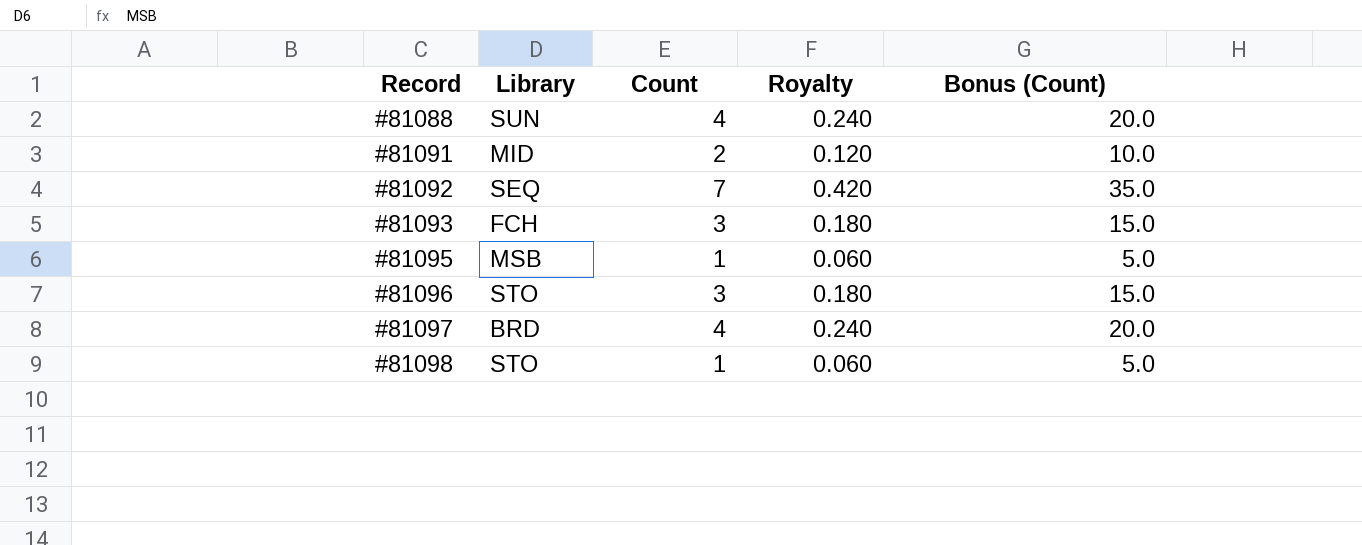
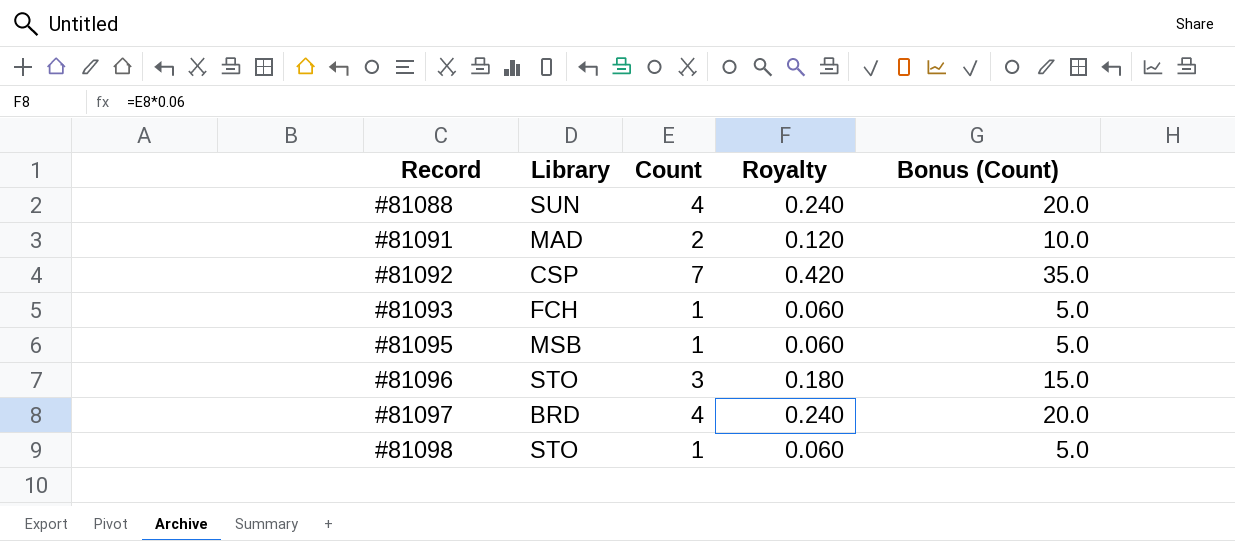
#81091 | Library: MID -> MAD
#81092 | Library: SEQ -> CSP
#81093 | Count: 3 -> 1
#81093 | Royalty: 0.180 -> 0.060
#81093 | Bonus (Count): 15.0 -> 5.0

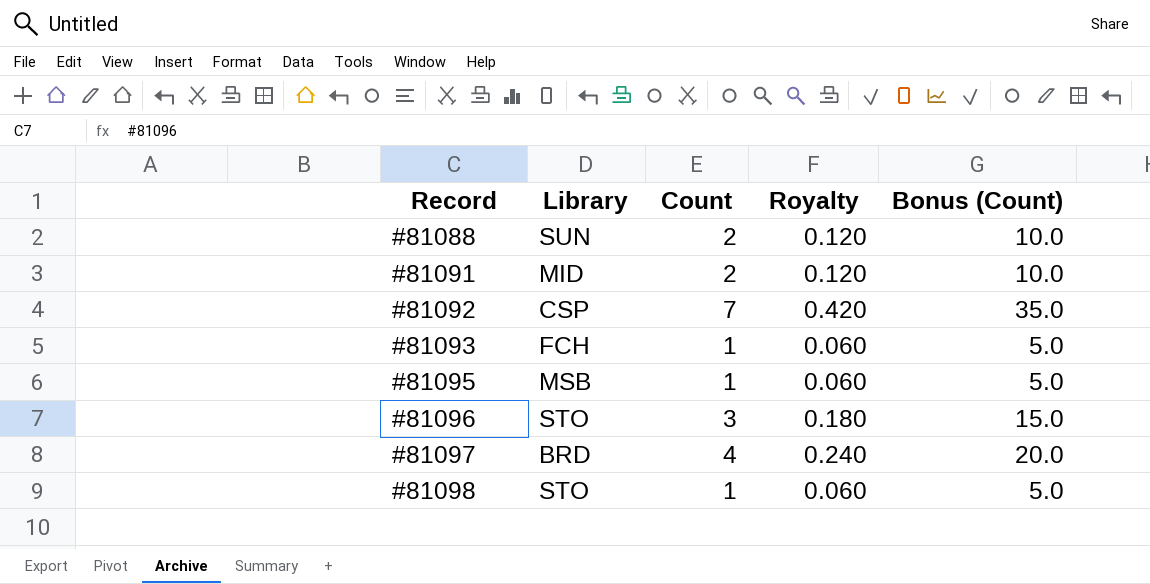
#81088 | Count: 4 -> 2
#81088 | Royalty: 0.240 -> 0.120
#81088 | Bonus (Count): 20.0 -> 10.0
#81091 | Library: MAD -> MID

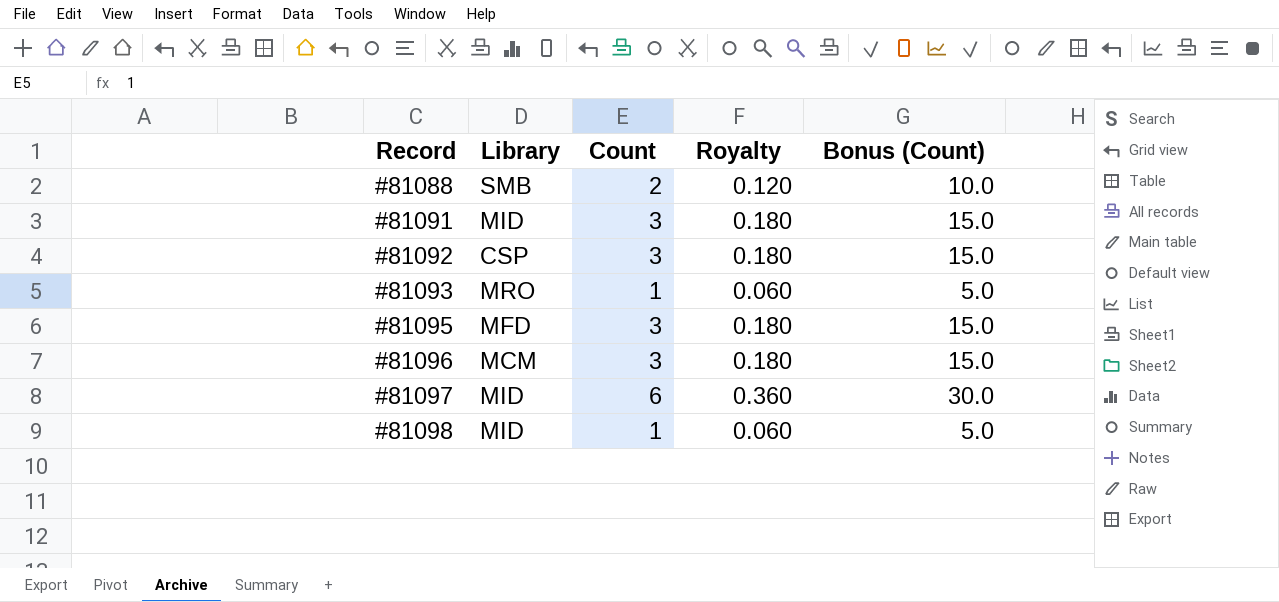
#81088 | Library: SUN -> SMB
#81091 | Count: 2 -> 3
#81091 | Royalty: 0.120 -> 0.180
#81091 | Bonus (Count): 10.0 -> 15.0
#81092 | Count: 7 -> 3
#81092 | Royalty: 0.420 -> 0.180
#81092 | Bonus (Count): 35.0 -> 15.0
#81093 | Library: FCH -> MRO
#81095 | Library: MSB -> MFD
#81095 | Count: 1 -> 3
#81095 | Royalty: 0.060 -> 0.180
#81095 | Bonus (Count): 5.0 -> 15.0
#81096 | Library: STO -> MCM
#81097 | Library: BRD -> MID
#81097 | Count: 4 -> 6
#81097 | Royalty: 0.240 -> 0.360
#81097 | Bonus (Count): 20.0 -> 30.0
#81098 | Library: STO -> MID

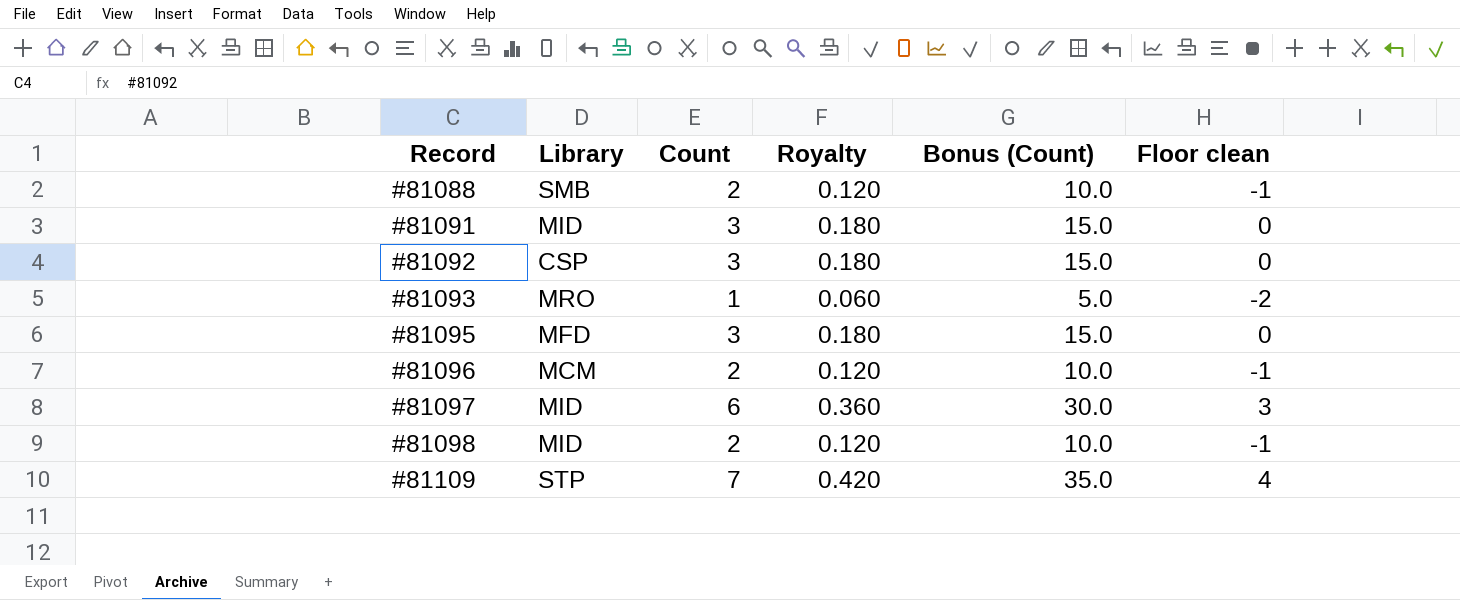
column Floor clean | formula: none -> [Count] - 3
#81096 | Count: 3 -> 2
#81096 | Royalty: 0.180 -> 0.120
#81096 | Bonus (Count): 15.0 -> 10.0
#81098 | Count: 1 -> 2
#81098 | Royalty: 0.060 -> 0.120
#81098 | Bonus (Count): 5.0 -> 10.0
row #81109: none -> STP | 7 | 0.420 | 35.0 | 4

